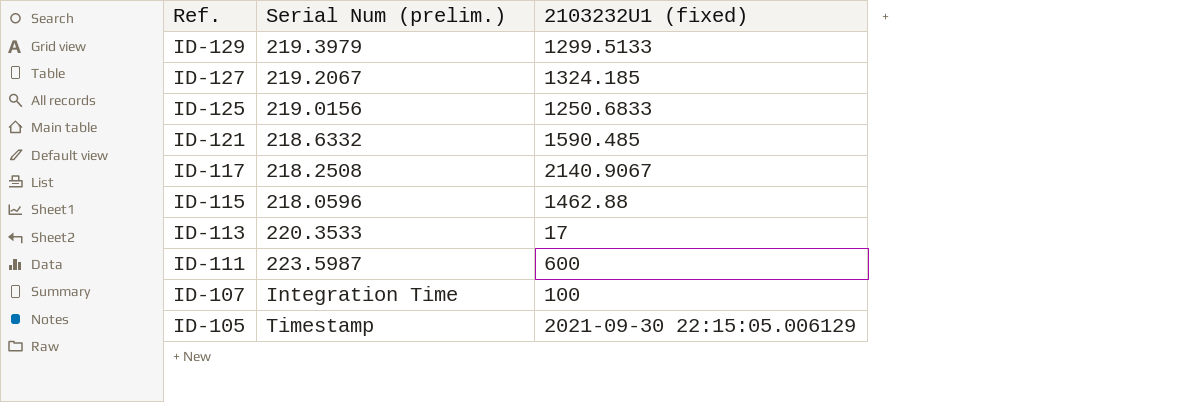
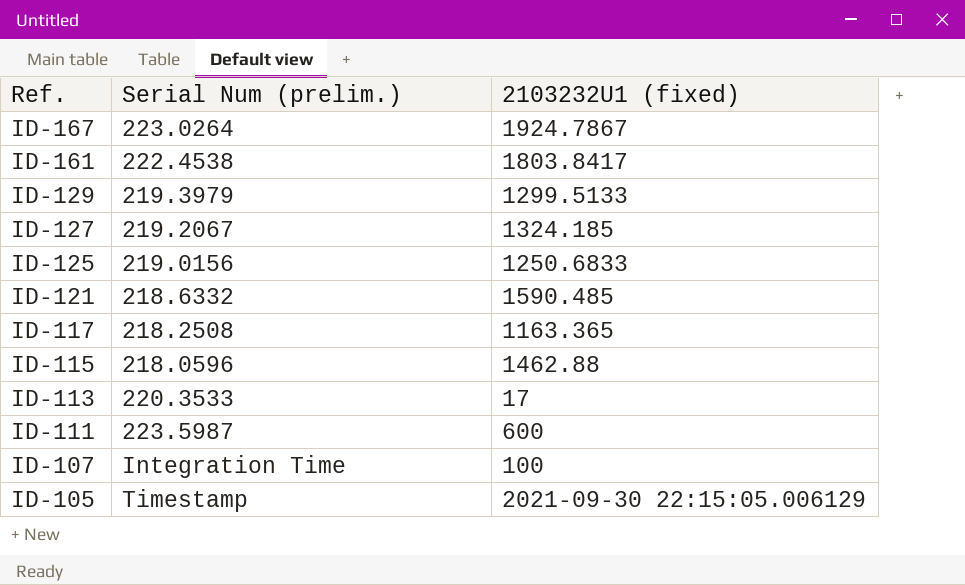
row ID-167: none -> 223.0264 | 1924.7867
row ID-161: none -> 222.4538 | 1803.8417
ID-117 | 2103232U1 (fixed): 2140.9067 -> 1163.365

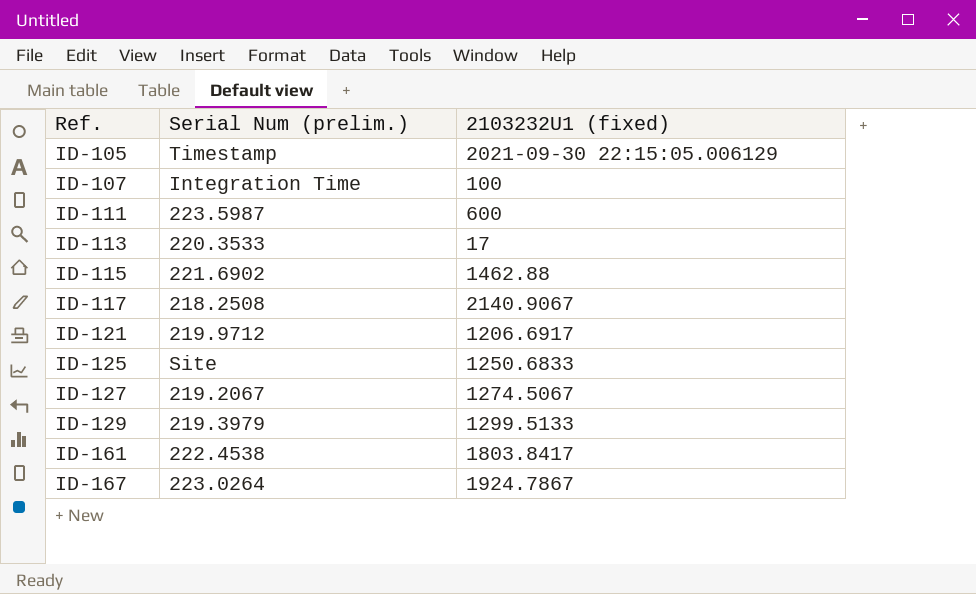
row order: Ref. descending -> Ref. ascending
ID-115 | Serial Num (prelim.): 218.0596 -> 221.6902
ID-117 | 2103232U1 (fixed): 1163.365 -> 2140.9067
ID-121 | Serial Num (prelim.): 218.6332 -> 219.9712
ID-121 | 2103232U1 (fixed): 1590.485 -> 1206.6917
ID-125 | Serial Num (prelim.): 219.0156 -> Site
ID-127 | 2103232U1 (fixed): 1324.185 -> 1274.5067

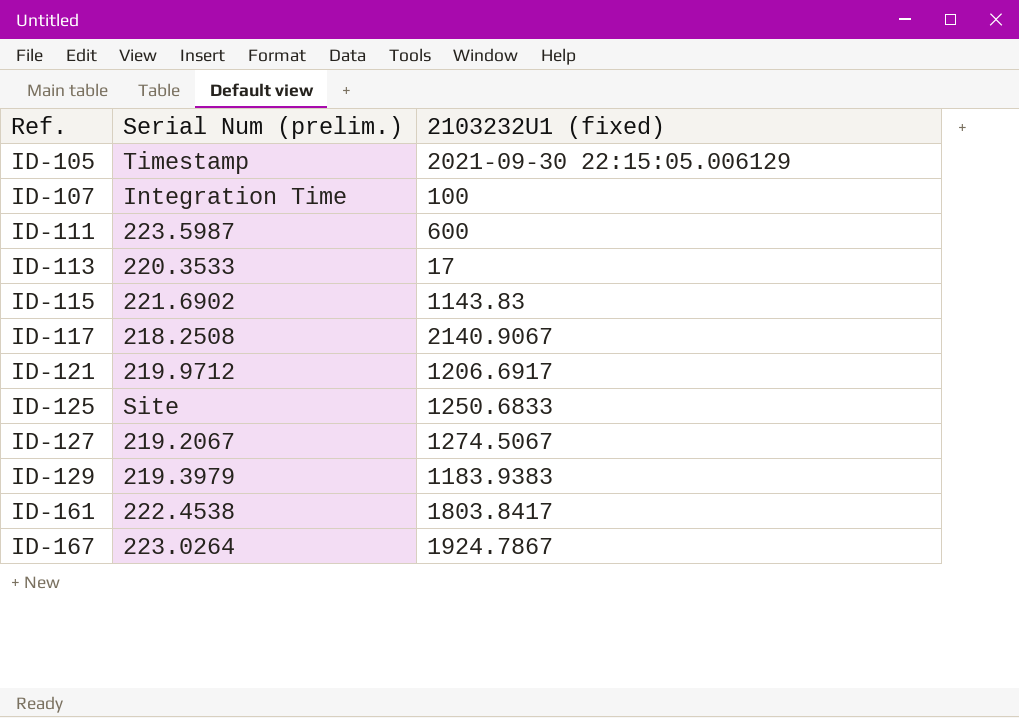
ID-115 | 2103232U1 (fixed): 1462.88 -> 1143.83
ID-129 | 2103232U1 (fixed): 1299.5133 -> 1183.9383

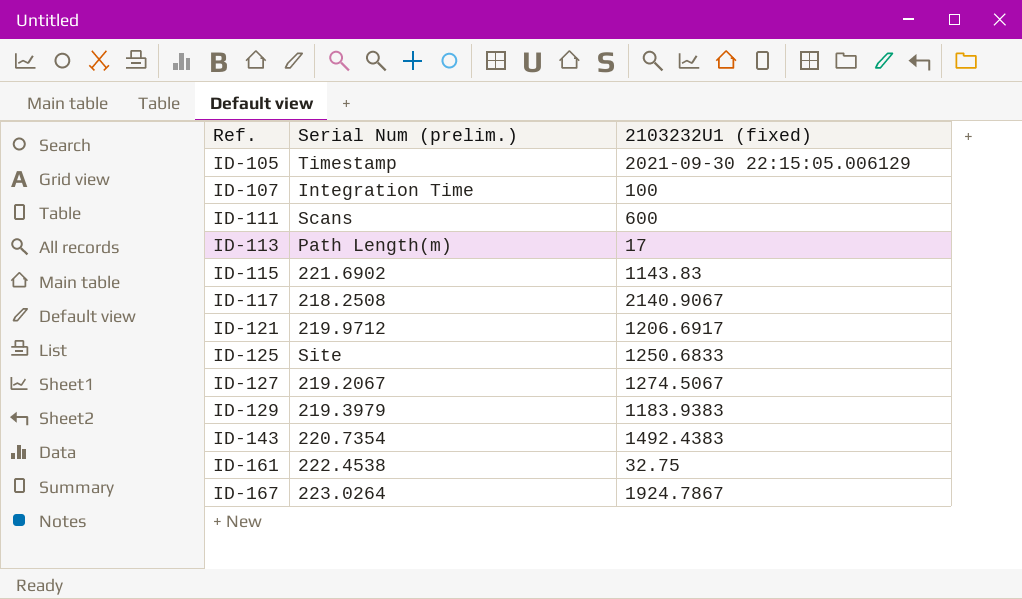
ID-111 | Serial Num (prelim.): 223.5987 -> Scans
ID-113 | Serial Num (prelim.): 220.3533 -> Path Length(m)
row ID-143: none -> 220.7354 | 1492.4383
ID-161 | 2103232U1 (fixed): 1803.8417 -> 32.75

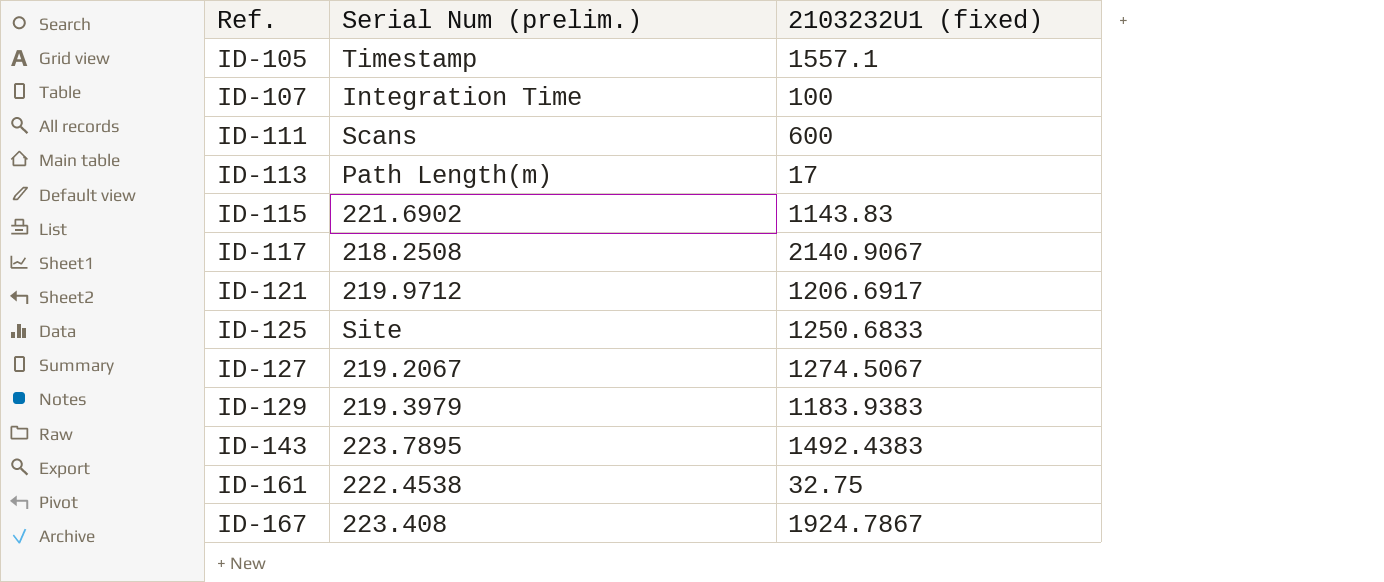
ID-105 | 2103232U1 (fixed): 2021-09-30 22:15:05.006129 -> 1557.1
ID-143 | Serial Num (prelim.): 220.7354 -> 223.7895
ID-167 | Serial Num (prelim.): 223.0264 -> 223.408

